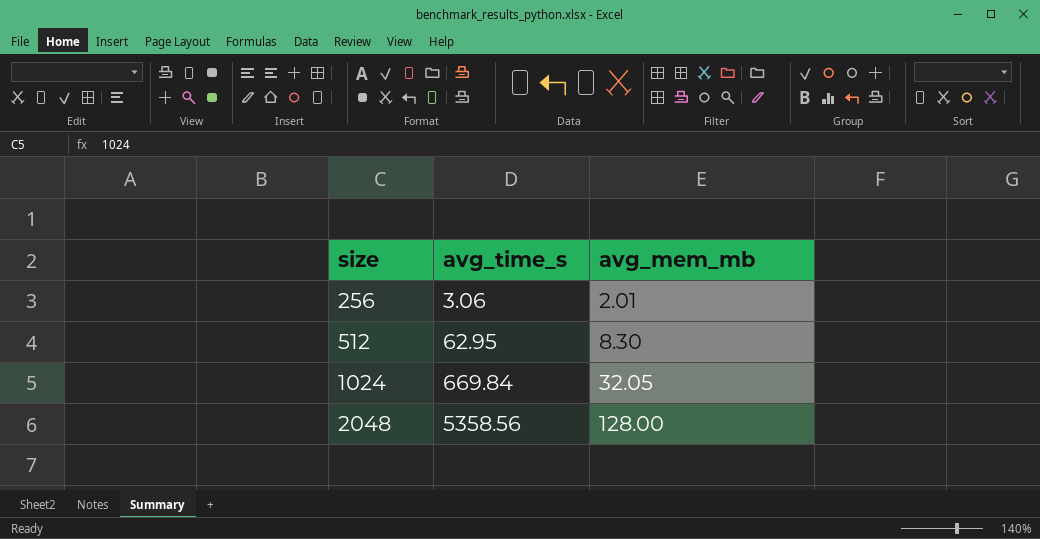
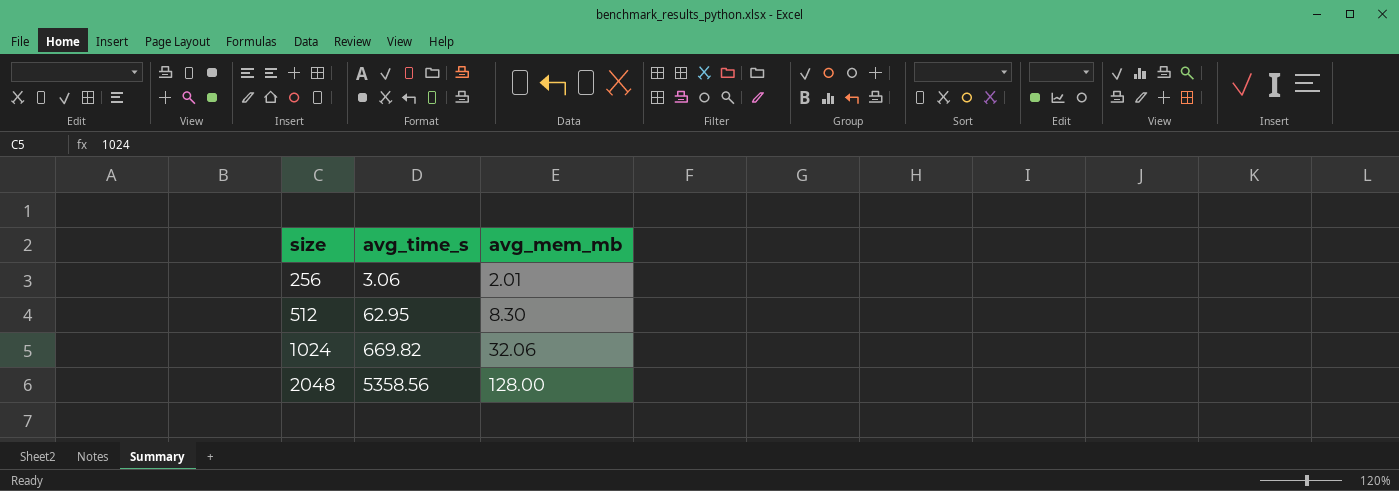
1024 | avg_time_s: 669.84 -> 669.82
1024 | avg_mem_mb: 32.05 -> 32.06

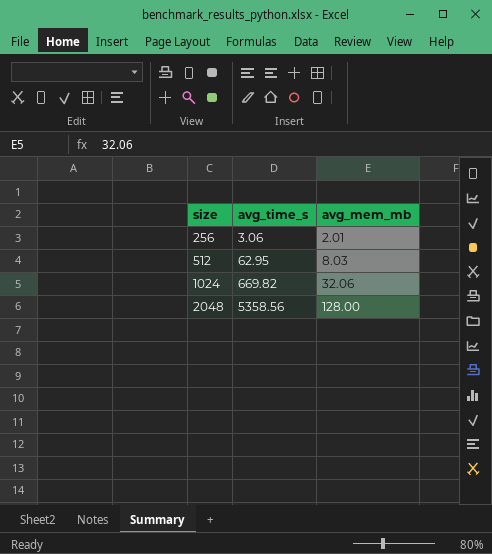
512 | avg_mem_mb: 8.30 -> 8.03

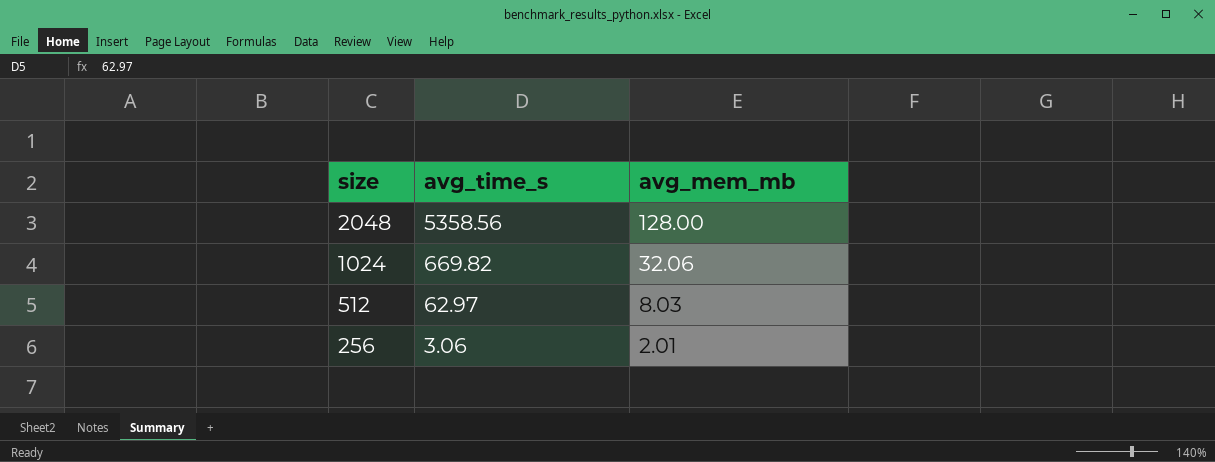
row order: size ascending -> size descending
512 | avg_time_s: 62.95 -> 62.97

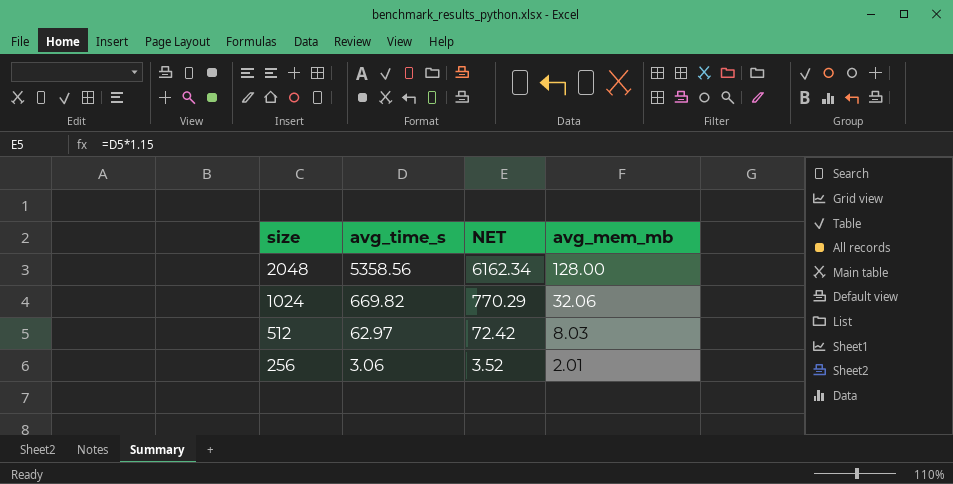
column NET | formula: none -> [avg_time_s] * 1.15

